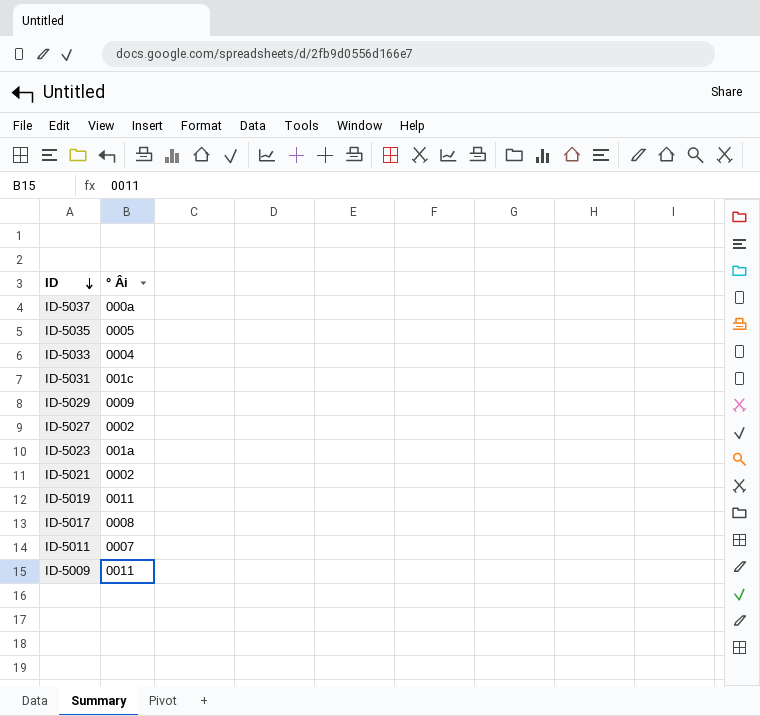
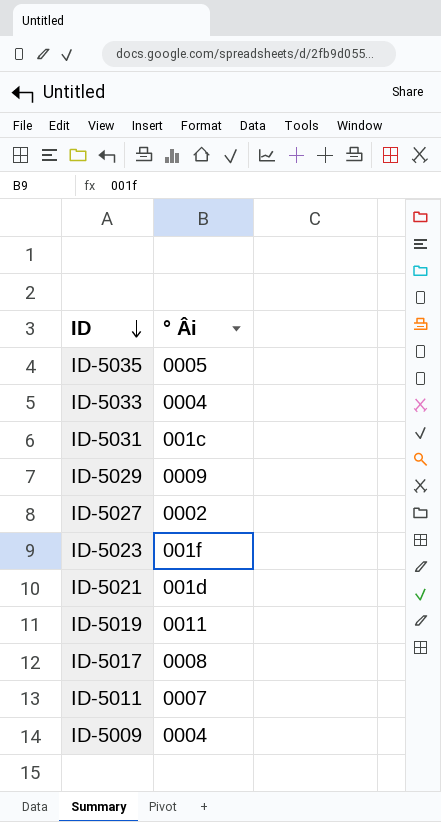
row ID-5037: 000a -> none
ID-5023 | ° Âi: 001a -> 001f
ID-5021 | ° Âi: 0002 -> 001d
ID-5009 | ° Âi: 0011 -> 0004

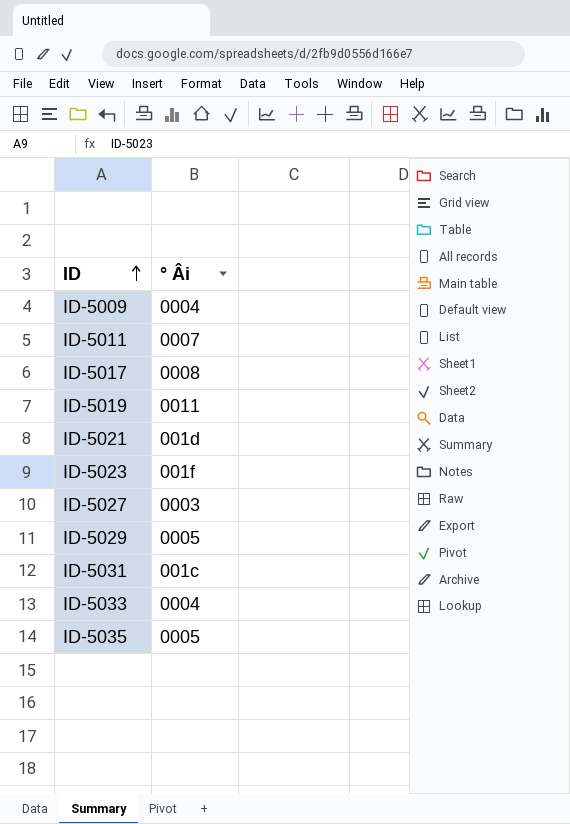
row order: ID descending -> ID ascending
ID-5027 | ° Âi: 0002 -> 0003
ID-5029 | ° Âi: 0009 -> 0005

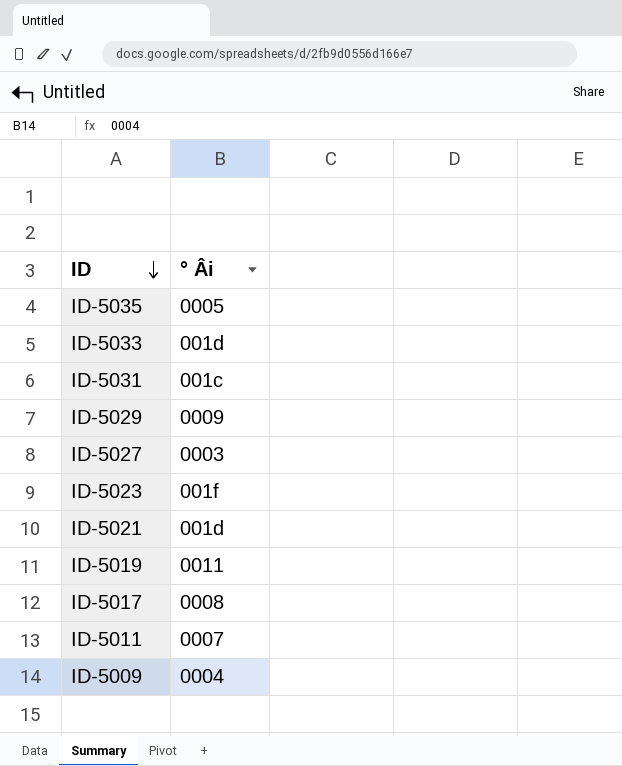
row order: ID ascending -> ID descending
ID-5033 | ° Âi: 0004 -> 001d
ID-5029 | ° Âi: 0005 -> 0009

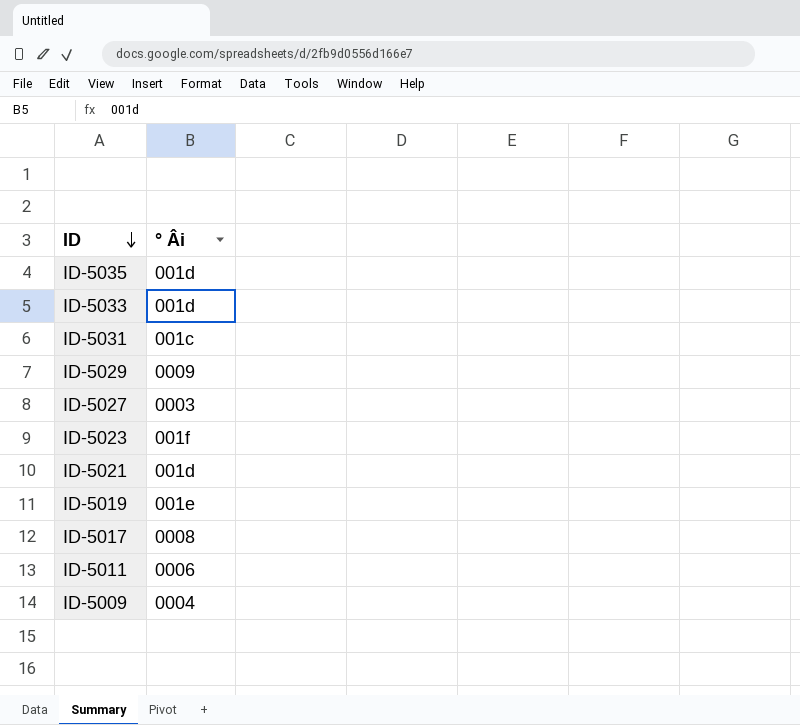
ID-5035 | ° Âi: 0005 -> 001d
ID-5019 | ° Âi: 0011 -> 001e
ID-5011 | ° Âi: 0007 -> 0006

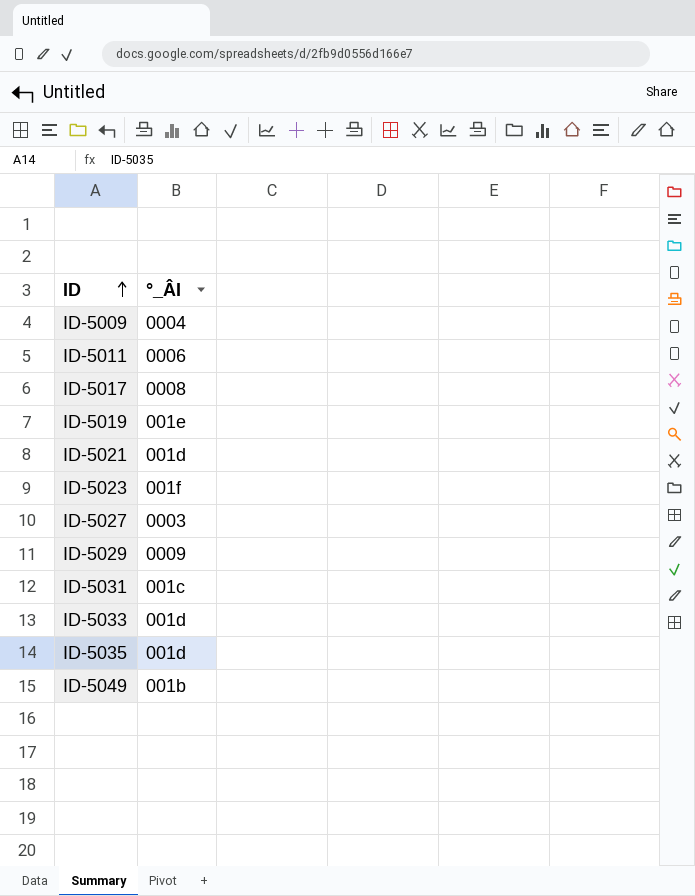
row order: ID descending -> ID ascending
column name: ° Âi -> °_ÂI
row ID-5049: none -> 001b

